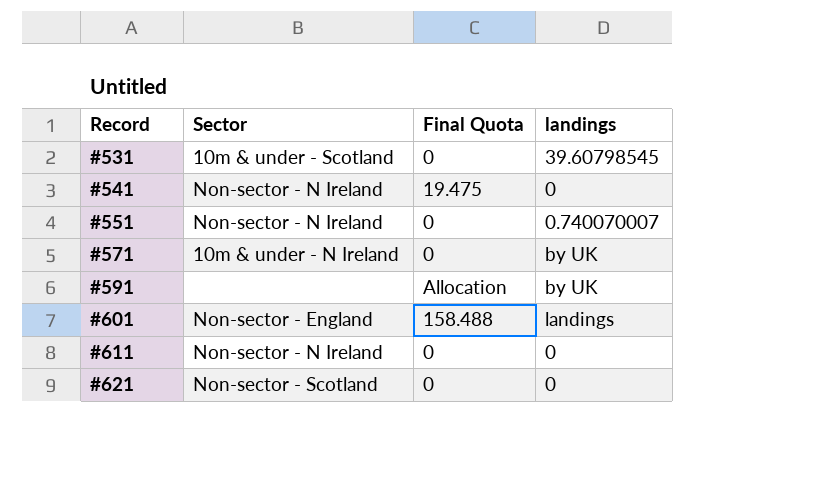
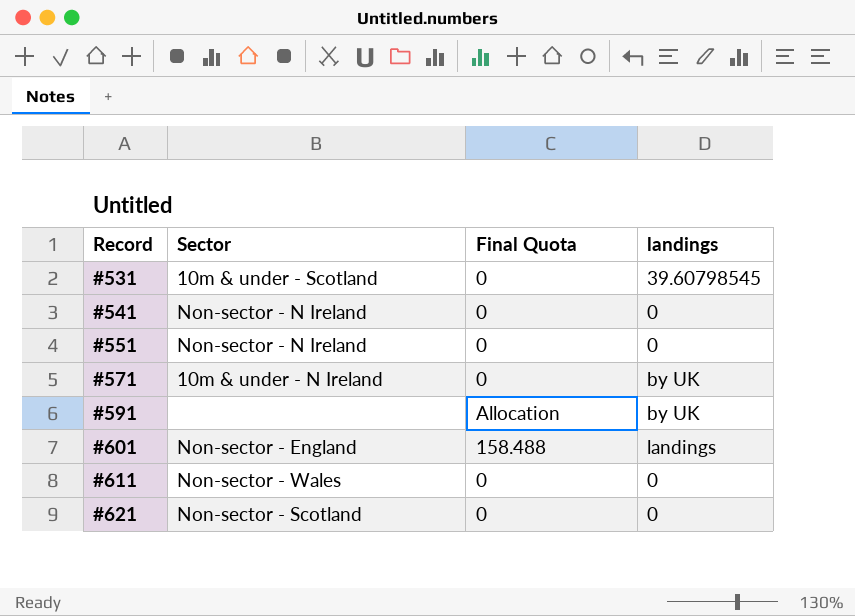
#541 | Final Quota: 19.475 -> 0
#551 | landings: 0.740070007 -> 0
#611 | Sector: Non-sector - N Ireland -> Non-sector - Wales

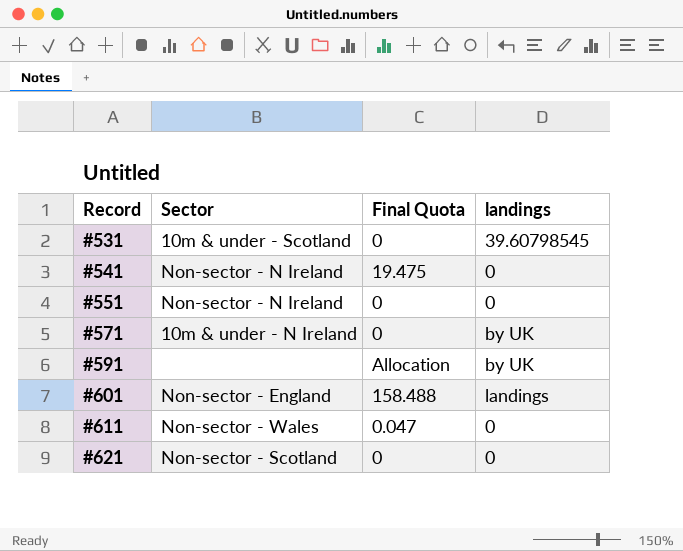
#541 | Final Quota: 0 -> 19.475
#611 | Final Quota: 0 -> 0.047

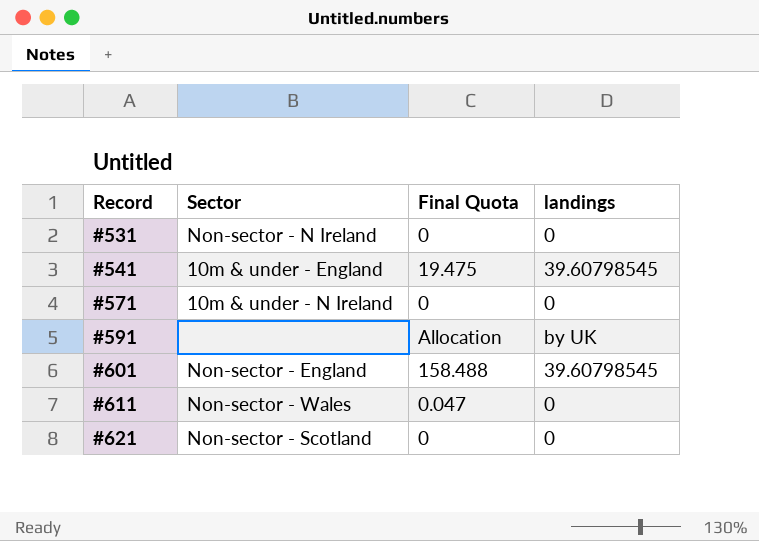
row #551: Non-sector - N Ireland | 0 | 0 -> none
#531 | Sector: 10m & under - Scotland -> Non-sector - N Ireland
#531 | landings: 39.60798545 -> 0
#541 | Sector: Non-sector - N Ireland -> 10m & under - England
#541 | landings: 0 -> 39.60798545
#571 | landings: by UK -> 0
#601 | landings: landings -> 39.60798545

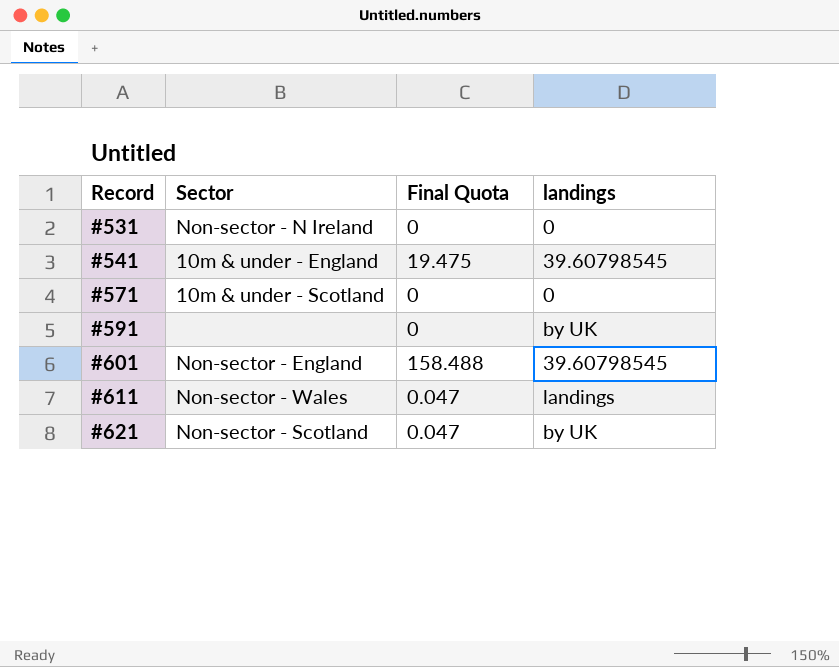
#571 | Sector: 10m & under - N Ireland -> 10m & under - Scotland
#591 | Final Quota: Allocation -> 0
#611 | landings: 0 -> landings
#621 | Final Quota: 0 -> 0.047
#621 | landings: 0 -> by UK

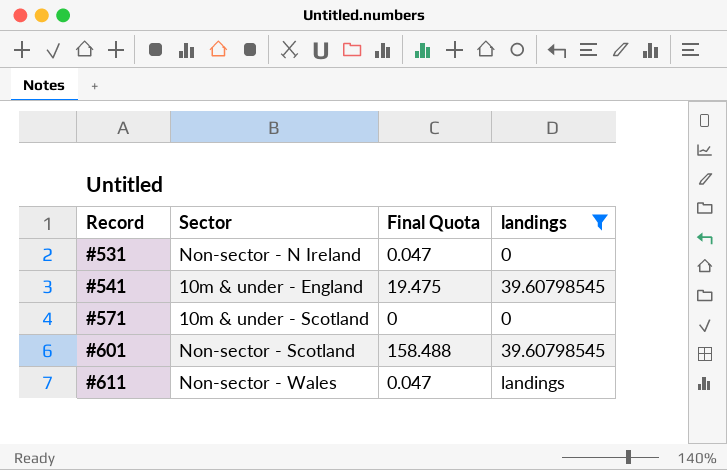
filter: none -> landings != by UK
#531 | Final Quota: 0 -> 0.047
#601 | Sector: Non-sector - England -> Non-sector - Scotland

